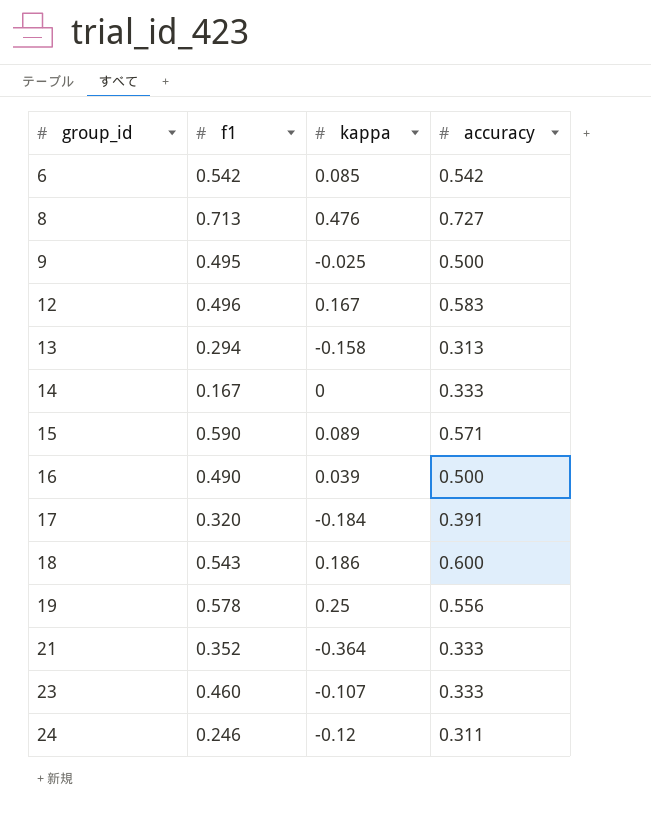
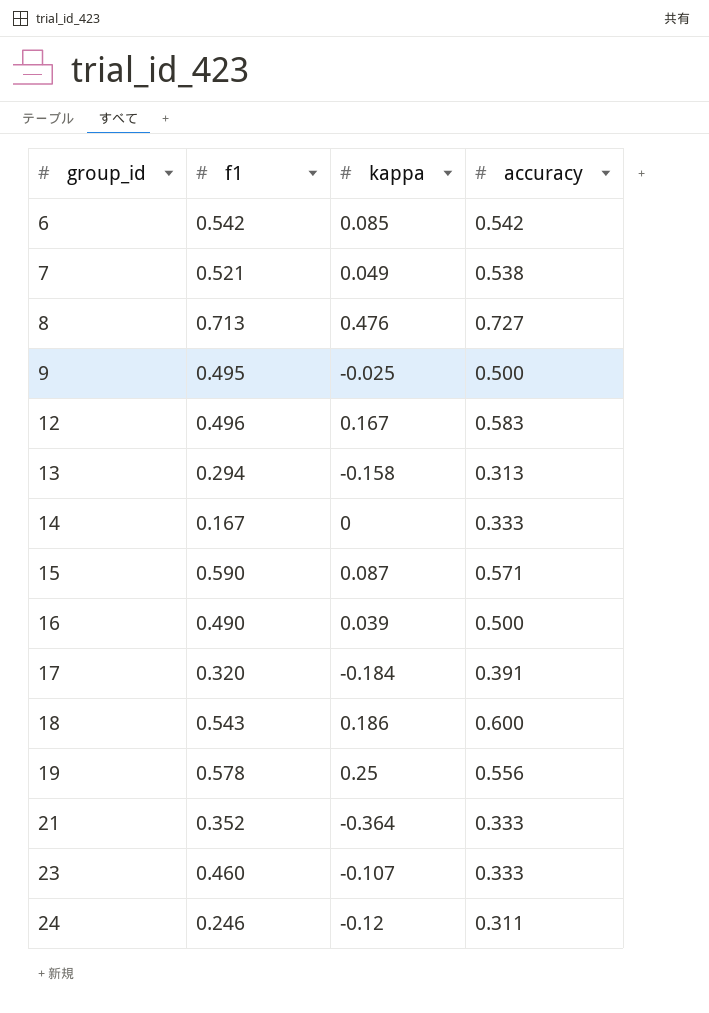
row 7: none -> 0.521 | 0.049 | 0.538
15 | kappa: 0.089 -> 0.087

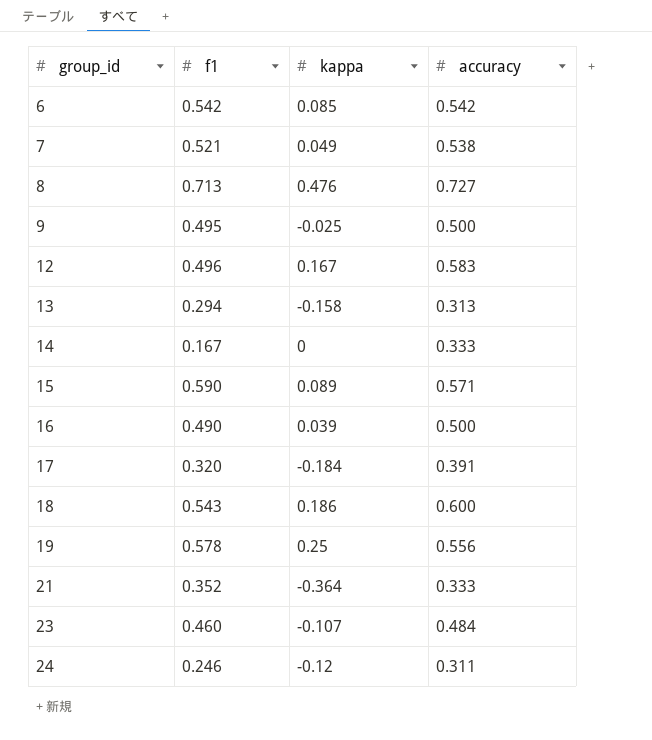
15 | kappa: 0.087 -> 0.089
23 | accuracy: 0.333 -> 0.484

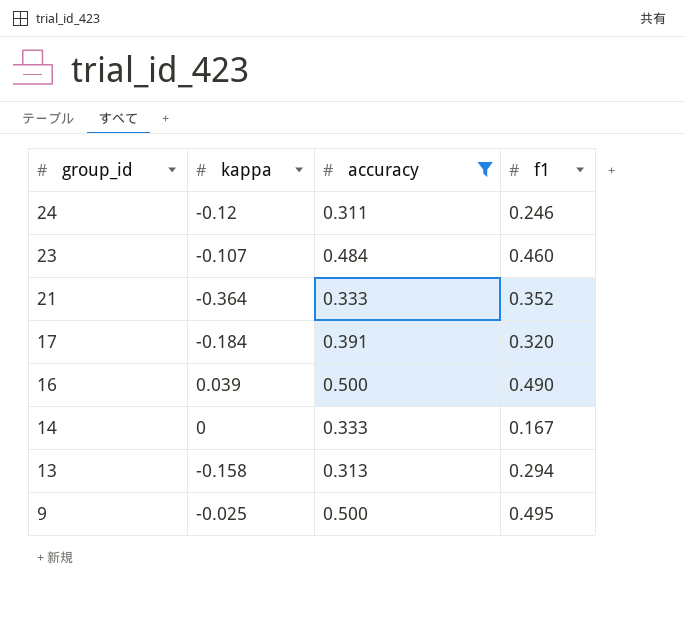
filter: none -> accuracy <= 0.500
row order: group_id ascending -> group_id descending
column f1 | position: 2 -> 4

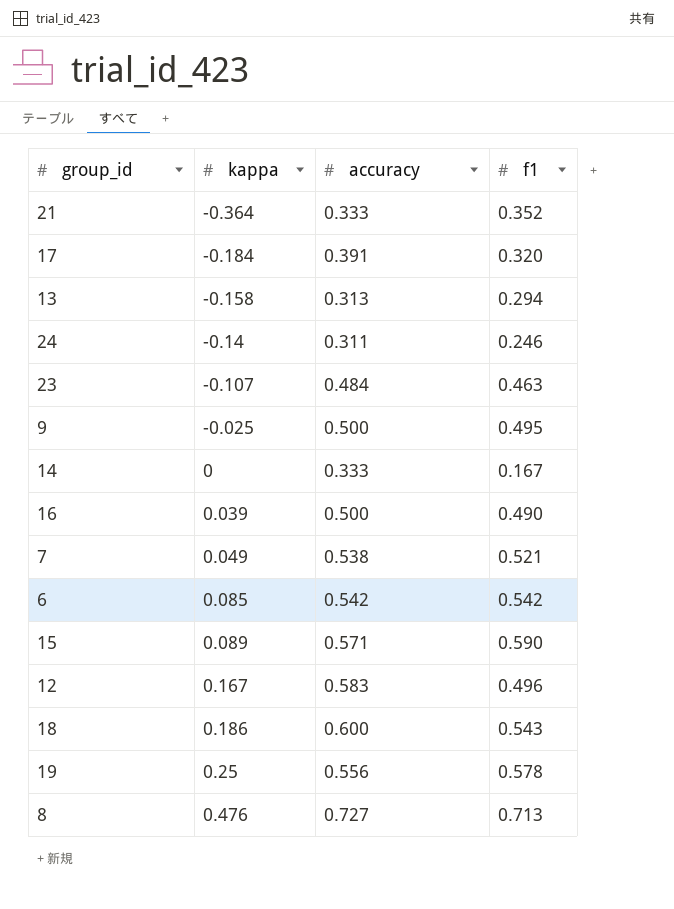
filter: accuracy <= 0.500 -> none
row order: group_id descending -> kappa ascending
24 | kappa: -0.12 -> -0.14
23 | f1: 0.460 -> 0.463

